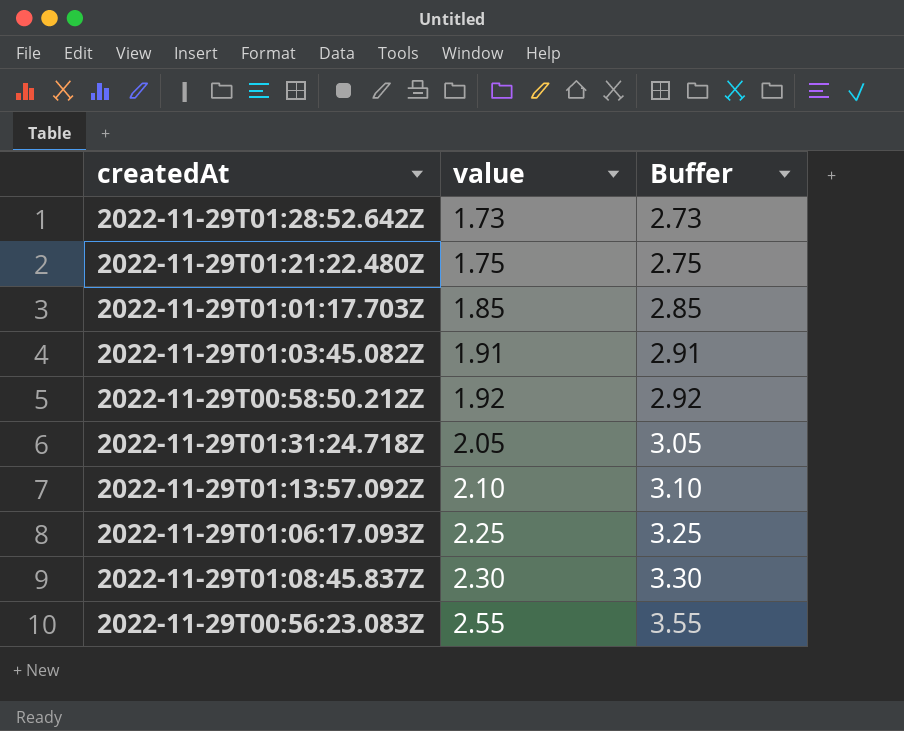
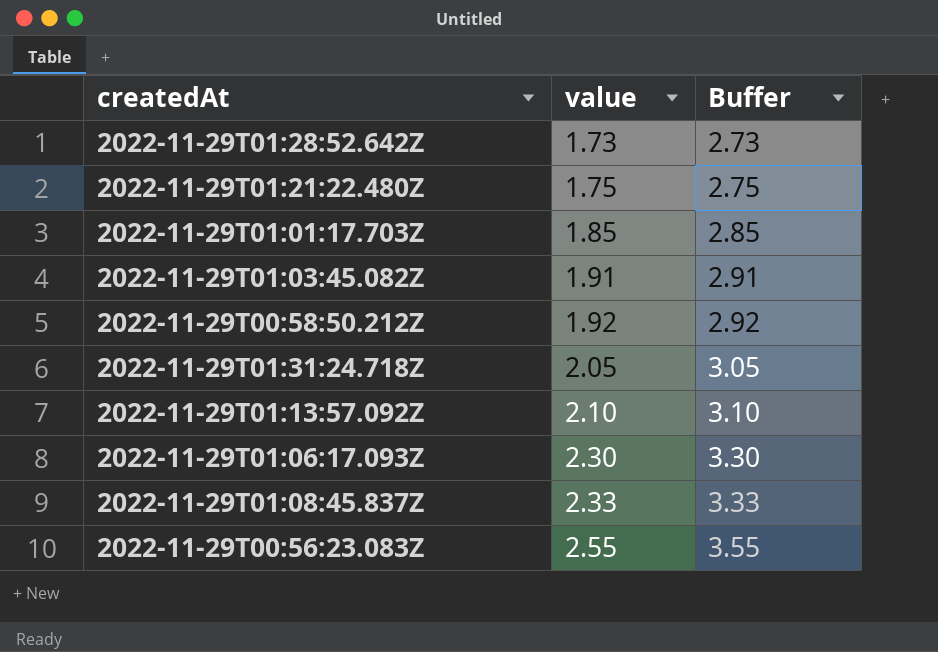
2022-11-29T01:06:17.093Z | value: 2.25 -> 2.30
2022-11-29T01:06:17.093Z | Buffer: 3.25 -> 3.30
2022-11-29T01:08:45.837Z | value: 2.30 -> 2.33
2022-11-29T01:08:45.837Z | Buffer: 3.30 -> 3.33

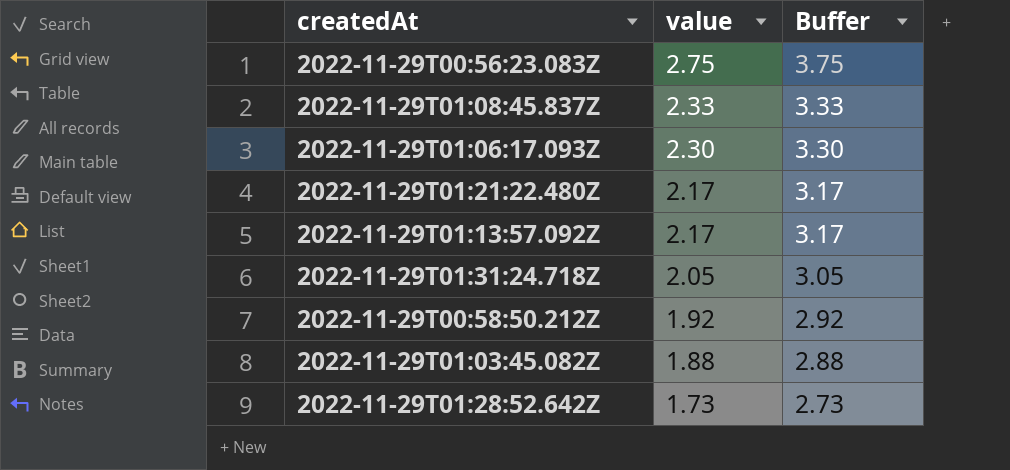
row order: value ascending -> value descending
row 2022-11-29T01:01:17.703Z: 1.85 | 2.85 -> none
2022-11-29T00:56:23.083Z | value: 2.55 -> 2.75
2022-11-29T00:56:23.083Z | Buffer: 3.55 -> 3.75
2022-11-29T01:21:22.480Z | value: 1.75 -> 2.17
2022-11-29T01:21:22.480Z | Buffer: 2.75 -> 3.17
2022-11-29T01:13:57.092Z | value: 2.10 -> 2.17
2022-11-29T01:13:57.092Z | Buffer: 3.10 -> 3.17
2022-11-29T01:03:45.082Z | value: 1.91 -> 1.88
2022-11-29T01:03:45.082Z | Buffer: 2.91 -> 2.88

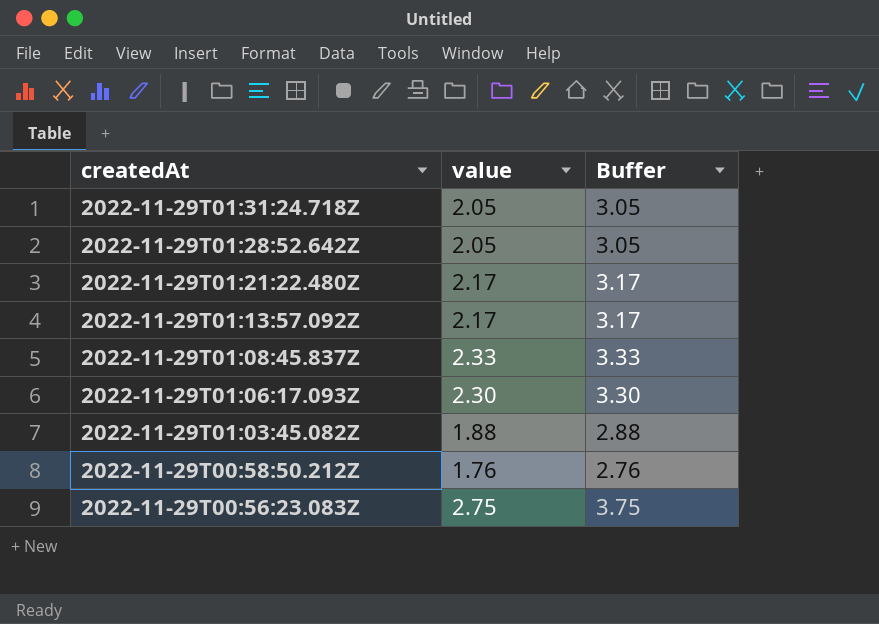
row order: value descending -> createdAt descending
2022-11-29T01:28:52.642Z | value: 1.73 -> 2.05
2022-11-29T01:28:52.642Z | Buffer: 2.73 -> 3.05
2022-11-29T00:58:50.212Z | value: 1.92 -> 1.76
2022-11-29T00:58:50.212Z | Buffer: 2.92 -> 2.76

